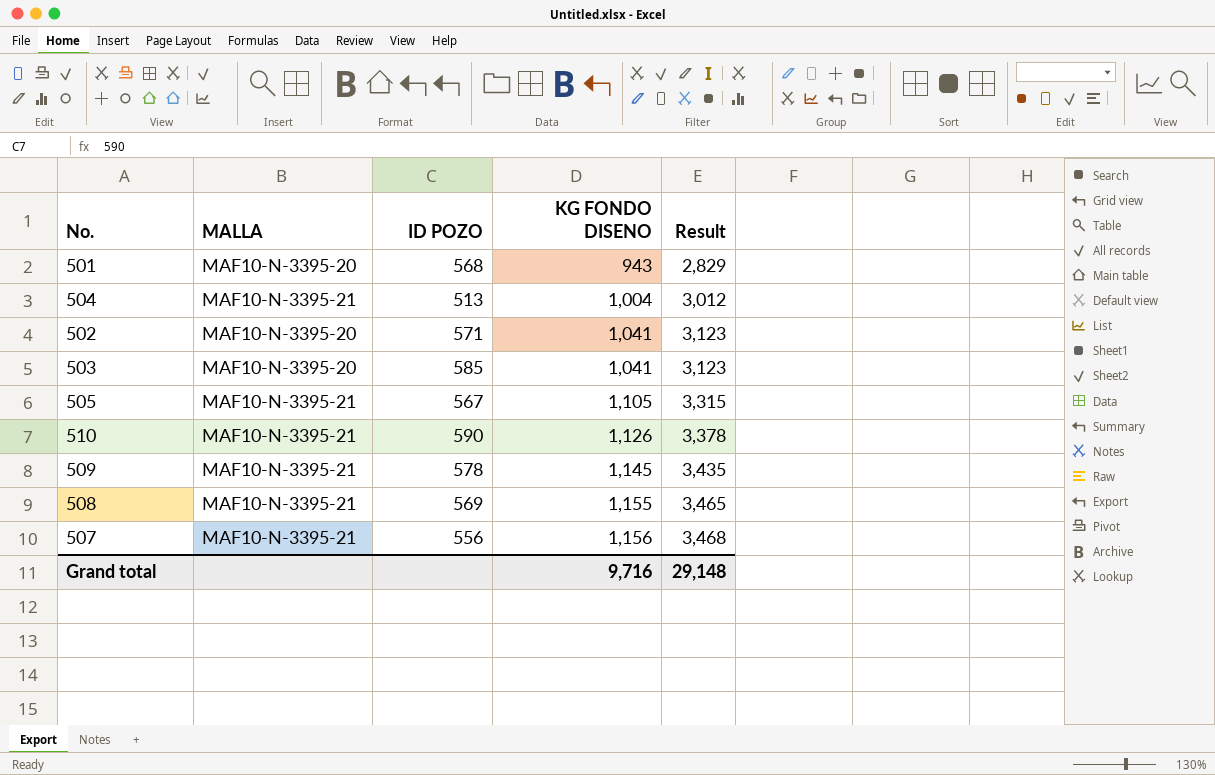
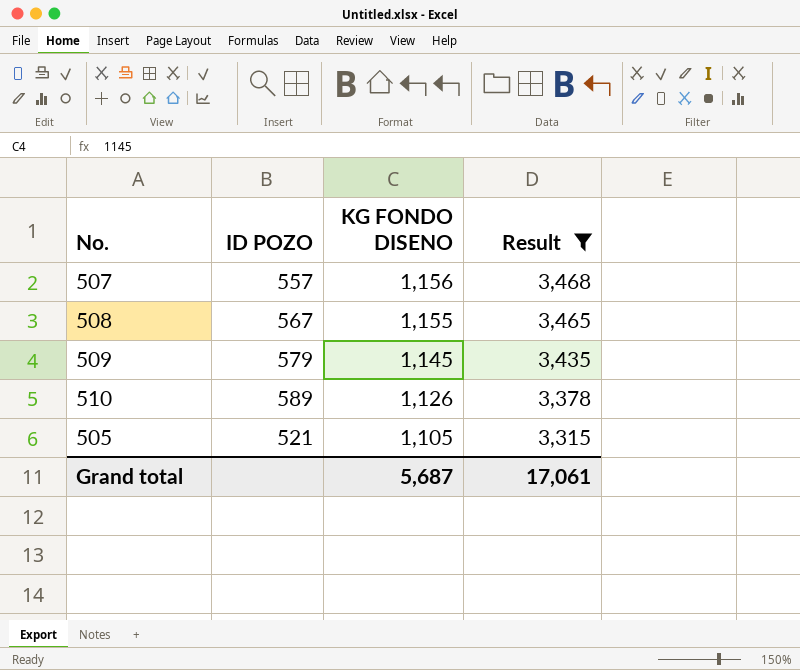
filter: none -> Result >= 3,315
row order: KG FONDO DISENO ascending -> KG FONDO DISENO descending
column MALLA | position: 2 -> none
507 | ID POZO: 556 -> 557
508 | ID POZO: 569 -> 567
509 | ID POZO: 578 -> 579
510 | ID POZO: 590 -> 589
505 | ID POZO: 567 -> 521
Grand total | KG FONDO DISENO: 9,716 -> 5,687
Grand total | Result: 29,148 -> 17,061

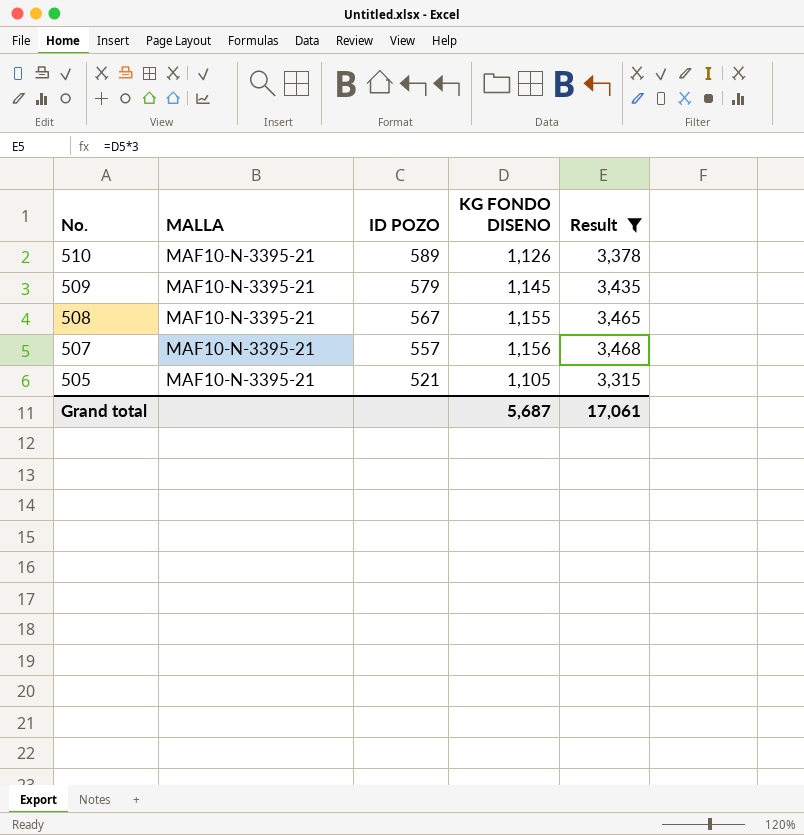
row order: KG FONDO DISENO descending -> No. descending
column MALLA | position: none -> 2

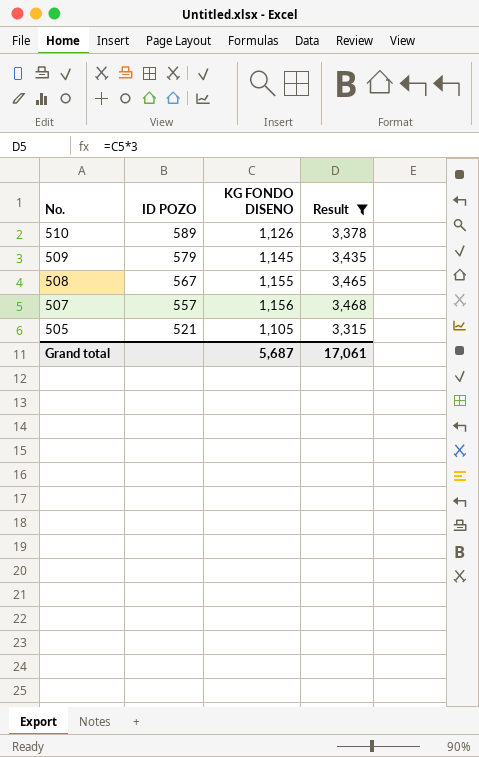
column MALLA | position: 2 -> none

